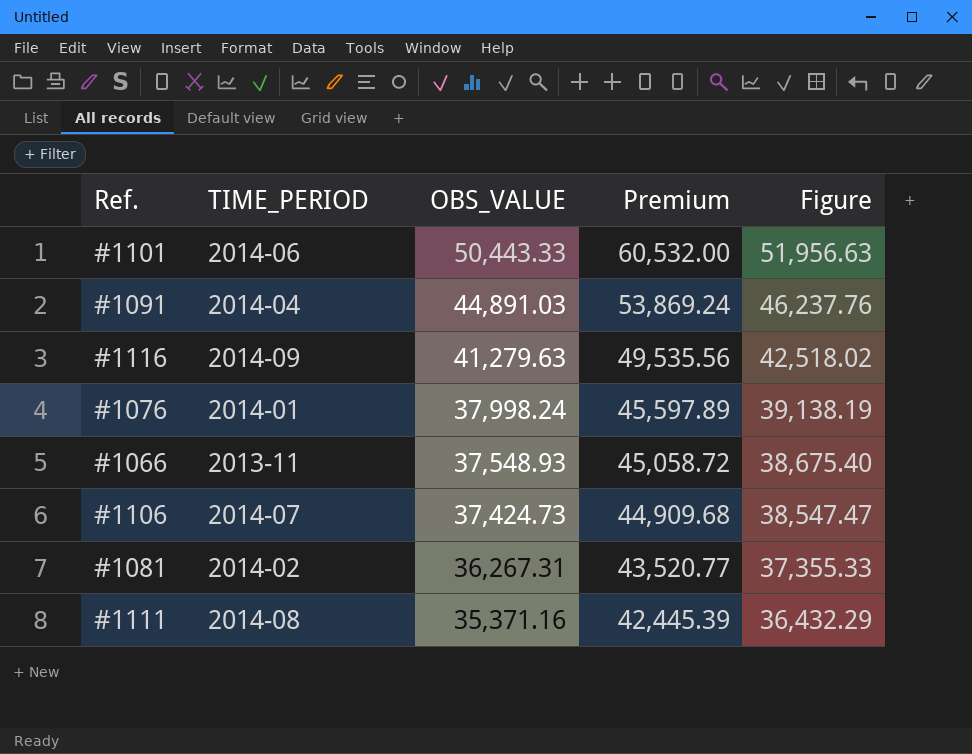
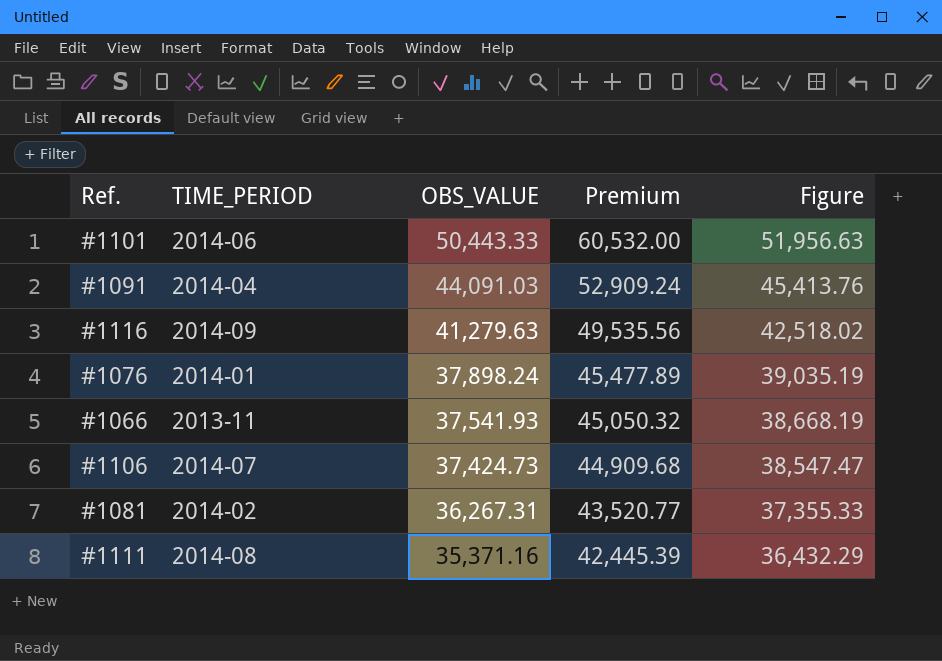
#1091 | OBS_VALUE: 44,891.03 -> 44,091.03
#1091 | Premium: 53,869.24 -> 52,909.24
#1091 | Figure: 46,237.76 -> 45,413.76
#1076 | OBS_VALUE: 37,998.24 -> 37,898.24
#1076 | Premium: 45,597.89 -> 45,477.89
#1076 | Figure: 39,138.19 -> 39,035.19
#1066 | OBS_VALUE: 37,548.93 -> 37,541.93
#1066 | Premium: 45,058.72 -> 45,050.32
#1066 | Figure: 38,675.40 -> 38,668.19

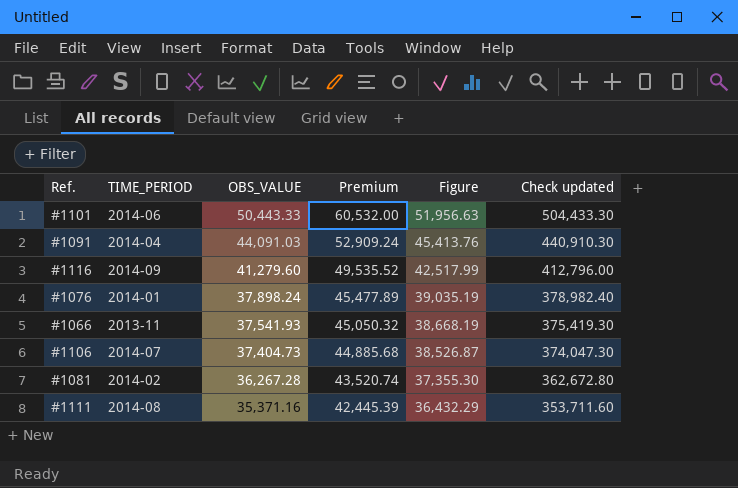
column Check updated | formula: none -> [OBS_VALUE] * 10
#1116 | OBS_VALUE: 41,279.63 -> 41,279.60
#1116 | Premium: 49,535.56 -> 49,535.52
#1116 | Figure: 42,518.02 -> 42,517.99
#1106 | OBS_VALUE: 37,424.73 -> 37,404.73
#1106 | Premium: 44,909.68 -> 44,885.68
#1106 | Figure: 38,547.47 -> 38,526.87
#1081 | OBS_VALUE: 36,267.31 -> 36,267.28
#1081 | Premium: 43,520.77 -> 43,520.74
#1081 | Figure: 37,355.33 -> 37,355.30

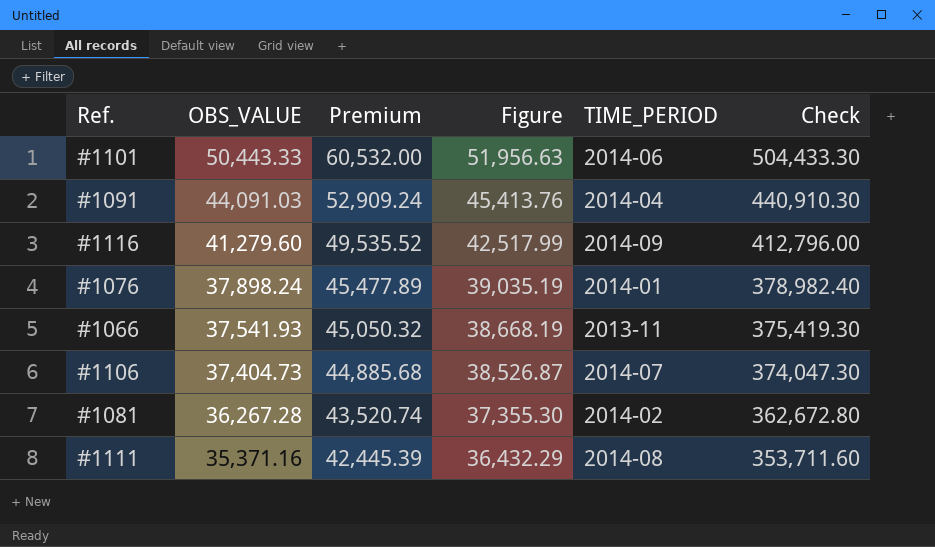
column TIME_PERIOD | position: 2 -> 5
column name: Check updated -> Check

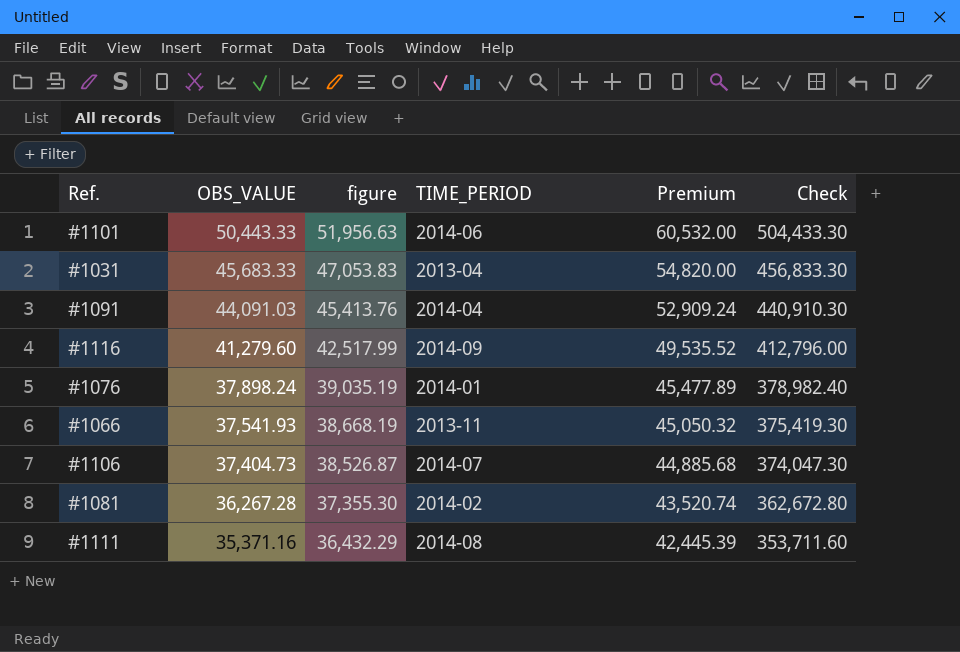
column name: Figure -> figure
column Premium | position: 3 -> 5
row #1031: none -> 45,683.33 | 47,053.83 | 2013-04 | 54,820.00 | 456,833.30

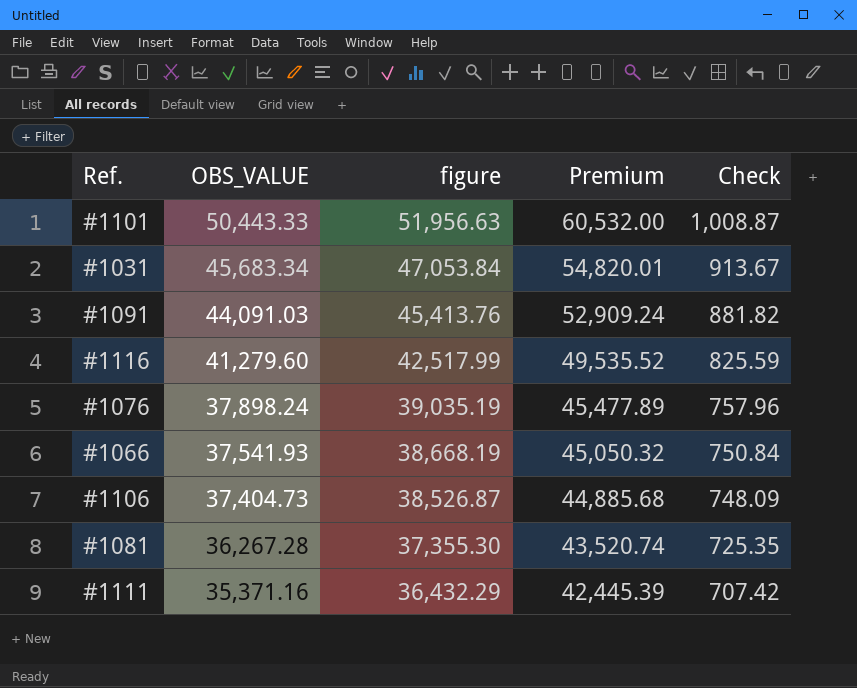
column TIME_PERIOD | position: 4 -> none
column Check | formula: [OBS_VALUE] * 10 -> [OBS_VALUE] * 0.02
#1031 | OBS_VALUE: 45,683.33 -> 45,683.34
#1031 | figure: 47,053.83 -> 47,053.84
#1031 | Premium: 54,820.00 -> 54,820.01

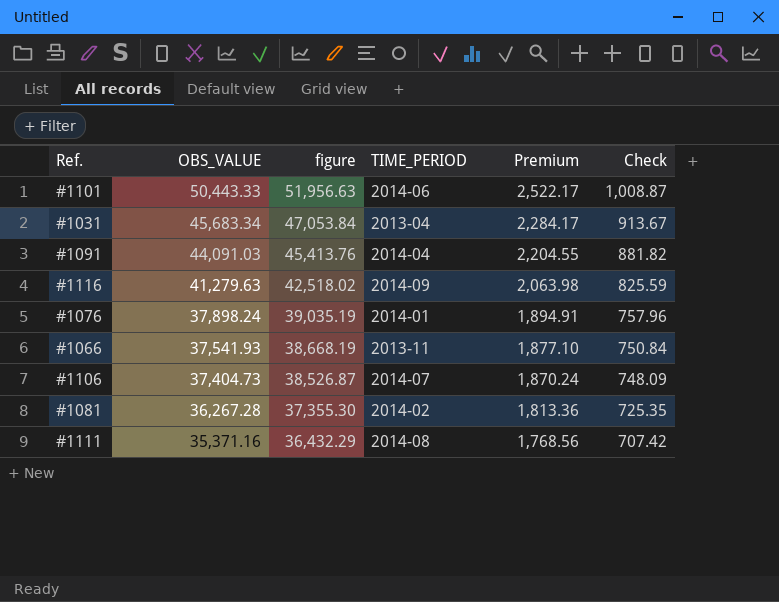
column TIME_PERIOD | position: none -> 4
column Premium | formula: [OBS_VALUE] * 1.2 -> [OBS_VALUE] * 0.05
#1116 | OBS_VALUE: 41,279.60 -> 41,279.63
#1116 | figure: 42,517.99 -> 42,518.02

